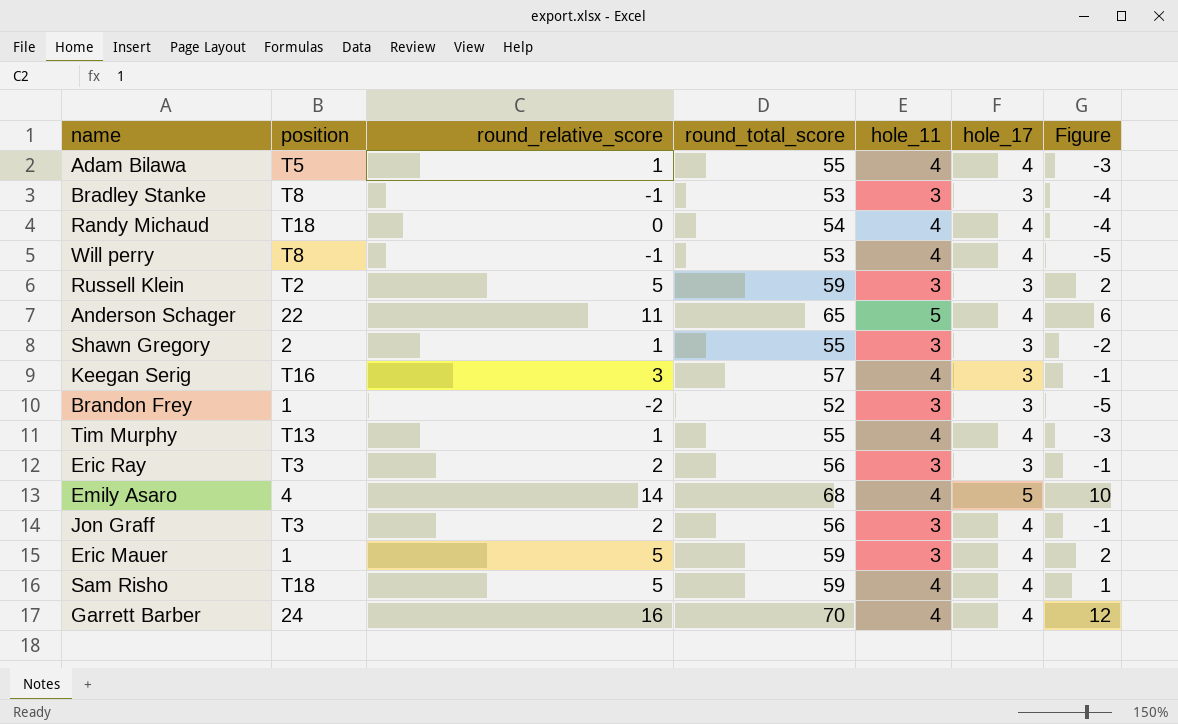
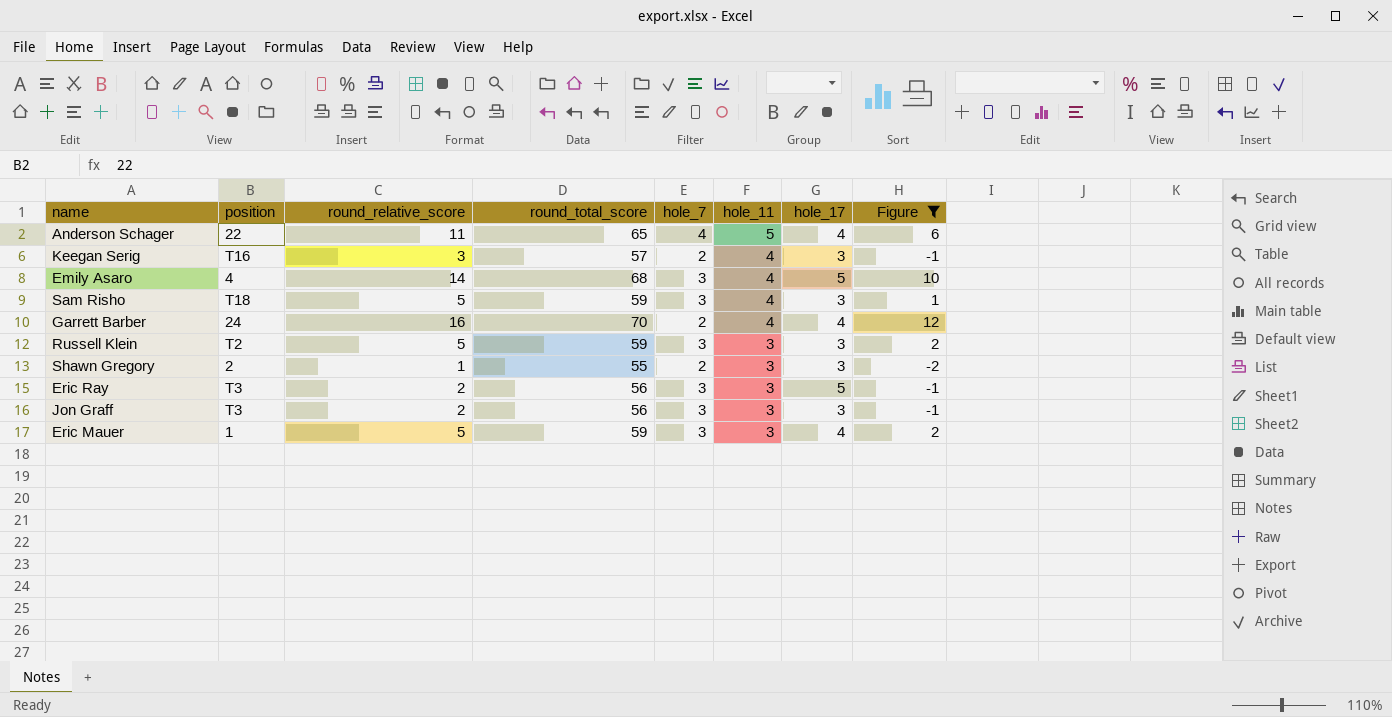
filter: none -> Figure >= -2
row order: none -> hole_11 descending
column hole_7 | position: none -> 5
Sam Risho | hole_17: 4 -> 3
Eric Ray | hole_17: 3 -> 5
Jon Graff | hole_17: 4 -> 3

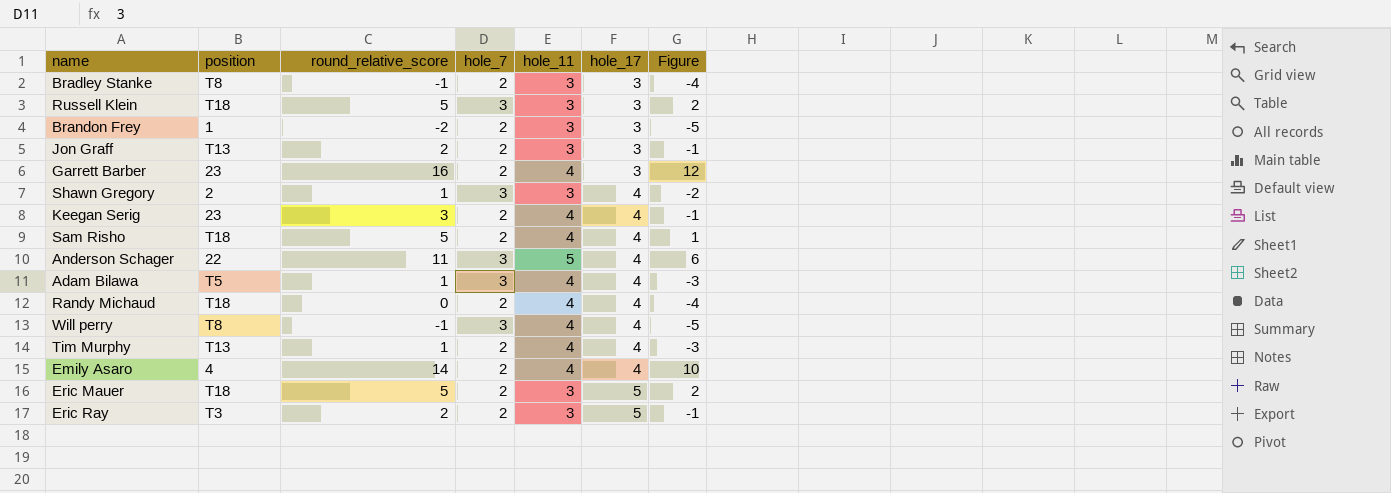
filter: Figure >= -2 -> none
row order: hole_11 descending -> hole_17 ascending
column round_total_score | position: 4 -> none
Russell Klein | position: T2 -> T18
Jon Graff | position: T3 -> T13
Jon Graff | hole_7: 3 -> 2
Garrett Barber | position: 24 -> 23
Garrett Barber | hole_17: 4 -> 3
Shawn Gregory | hole_7: 2 -> 3
Shawn Gregory | hole_17: 3 -> 4
Keegan Serig | position: T16 -> 23
Keegan Serig | hole_17: 3 -> 4
Sam Risho | hole_7: 3 -> 2
Sam Risho | hole_17: 3 -> 4
Anderson Schager | hole_7: 4 -> 3
Emily Asaro | hole_7: 3 -> 2
Emily Asaro | hole_17: 5 -> 4
Eric Mauer | position: 1 -> T18
Eric Mauer | hole_7: 3 -> 2
Eric Mauer | hole_17: 4 -> 5
Eric Ray | hole_7: 3 -> 2

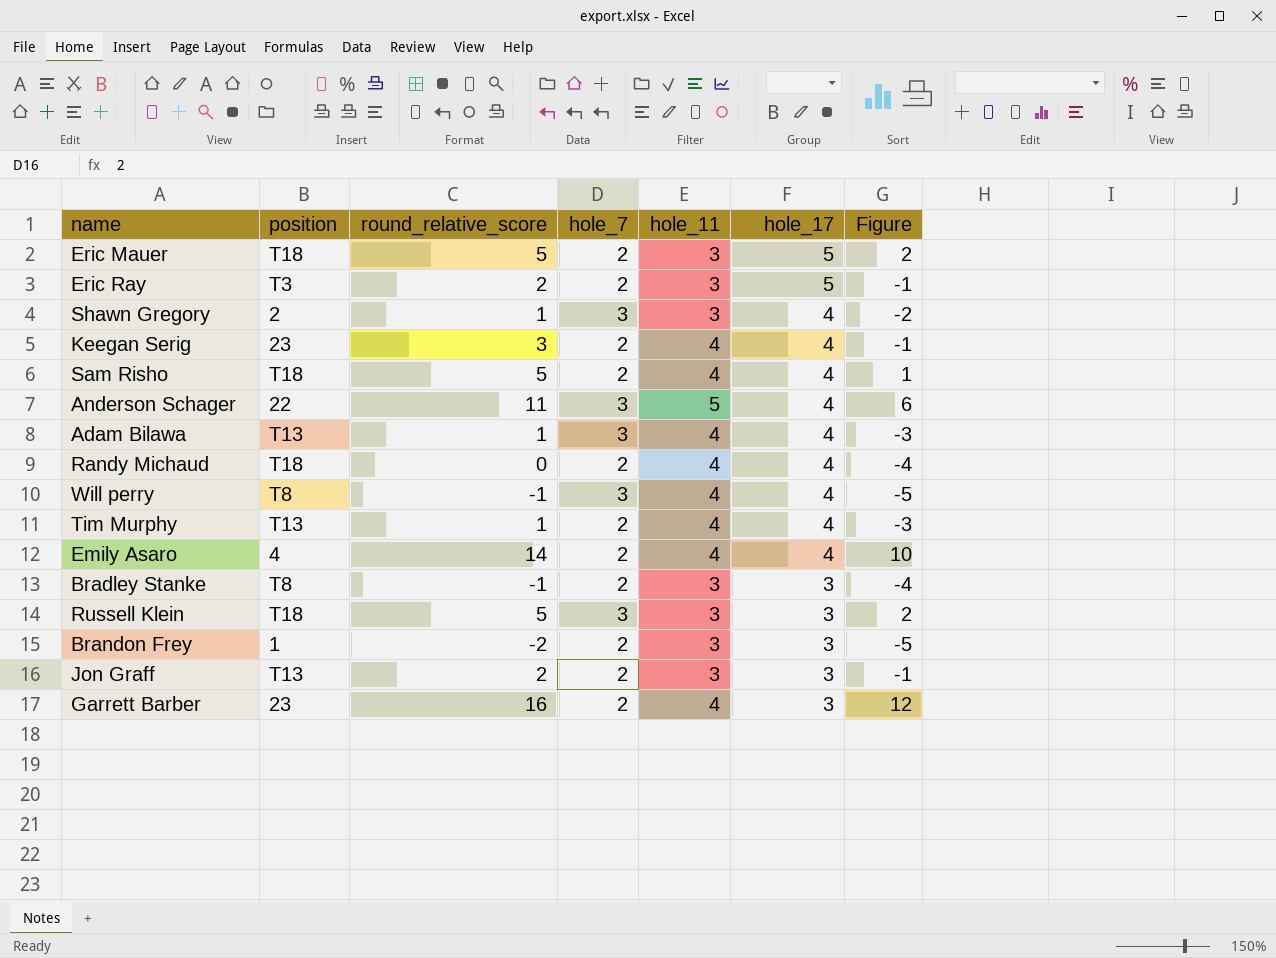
row order: hole_17 ascending -> hole_17 descending
Adam Bilawa | position: T5 -> T13

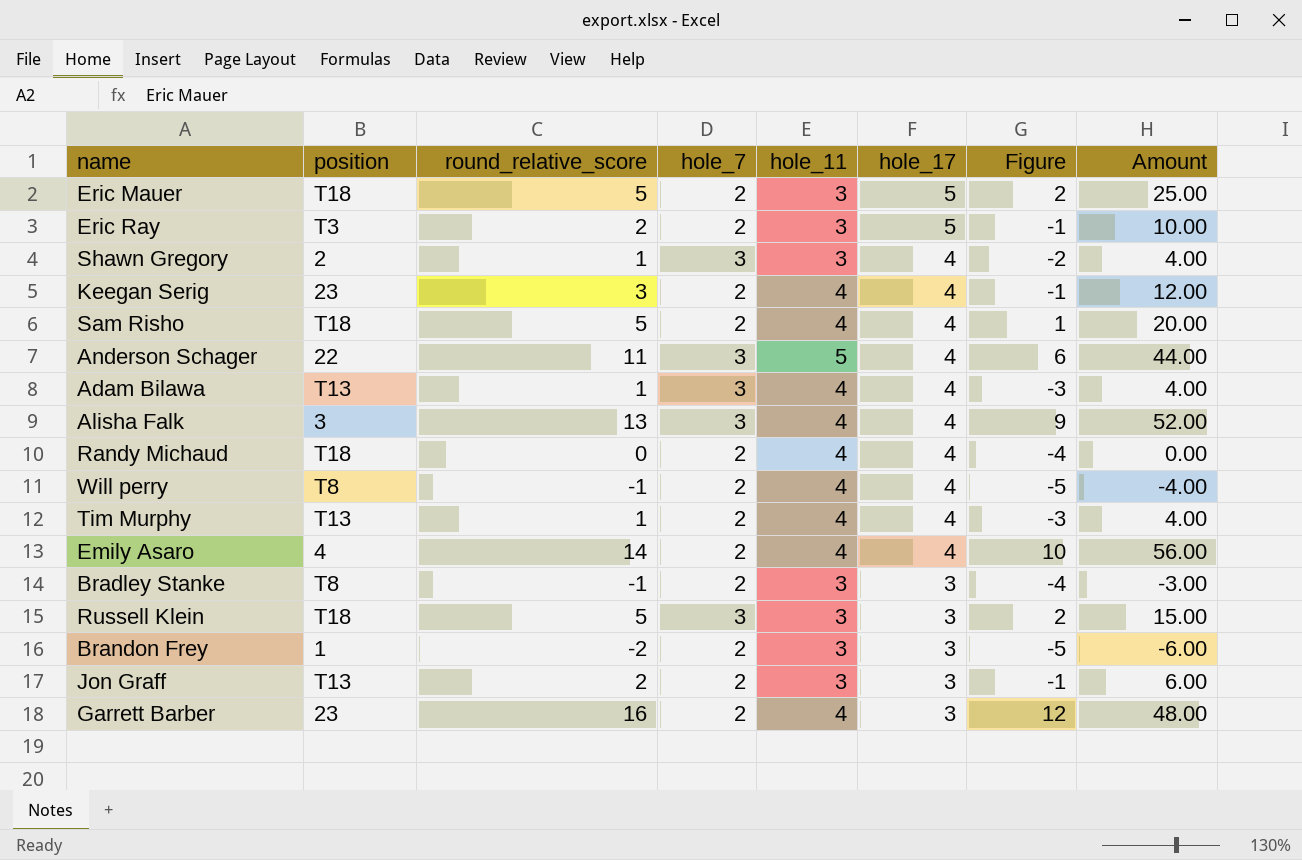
column Amount | formula: none -> [round_relative_score] * [hole_17]
row Alisha Falk: none -> 3 | 13 | 3 | 4 | 4 | 9 | 52.00
Will perry | hole_7: 3 -> 2

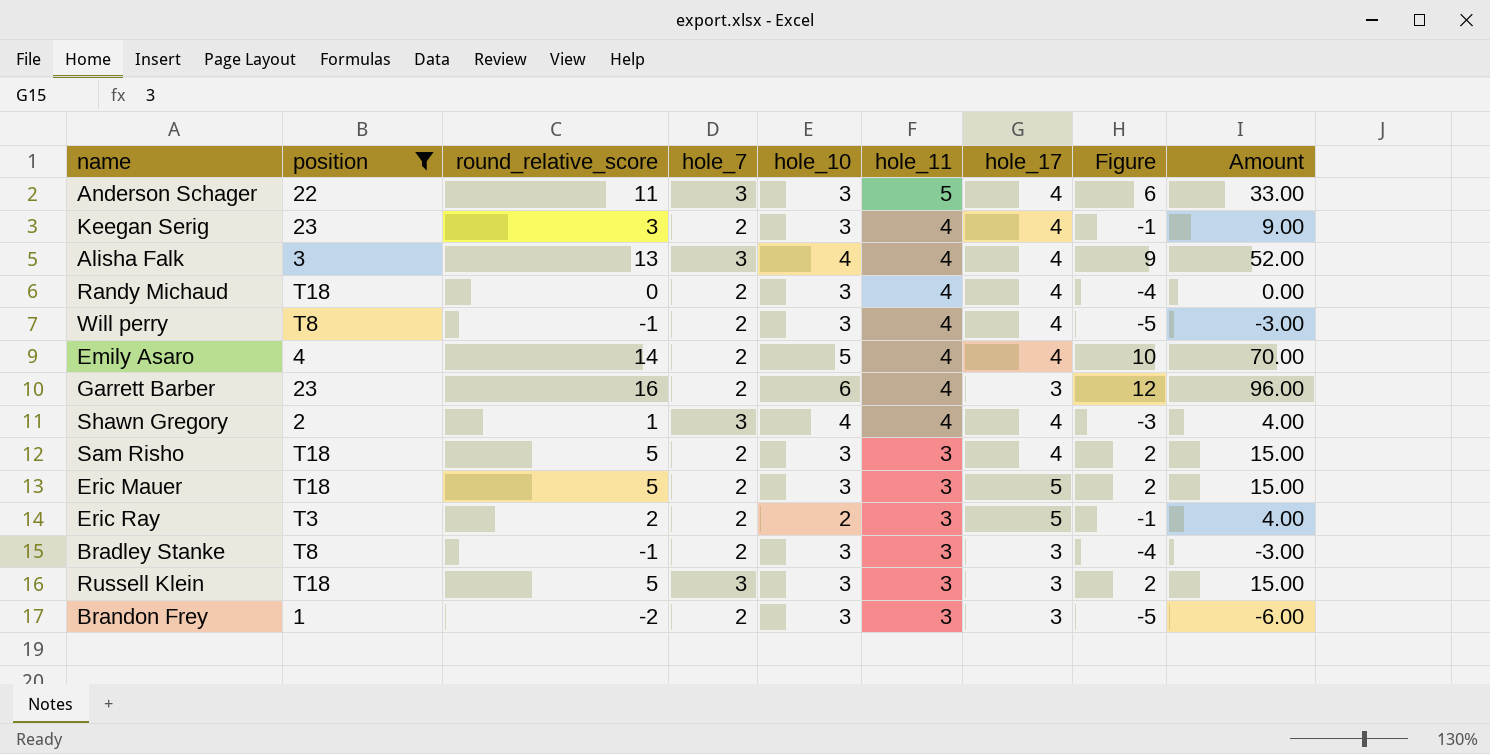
filter: none -> position != T13
row order: hole_17 descending -> hole_11 descending
column hole_10 | position: none -> 5
column Amount | formula: [round_relative_score] * [hole_17] -> [round_relative_score] * [hole_10]
Shawn Gregory | hole_11: 3 -> 4
Shawn Gregory | Figure: -2 -> -3
Sam Risho | hole_11: 4 -> 3
Sam Risho | Figure: 1 -> 2

